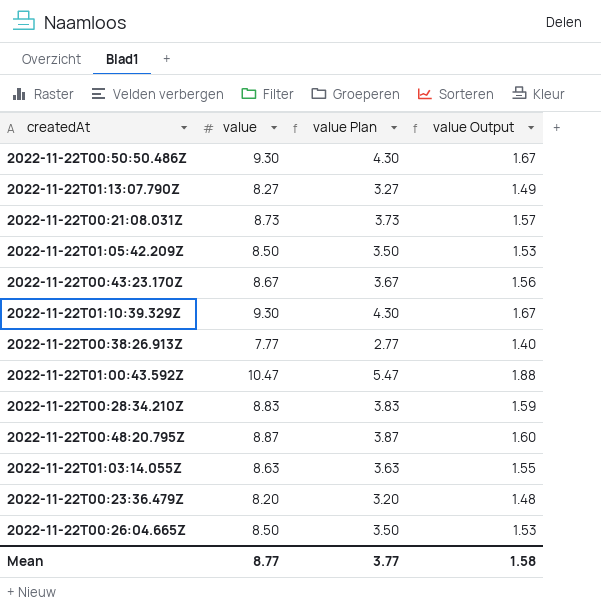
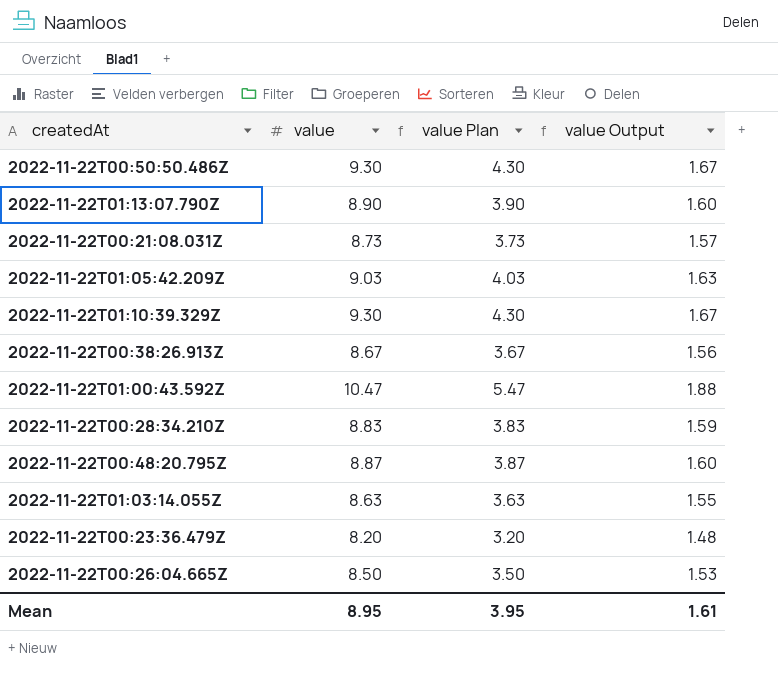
row 2022-11-22T00:43:23.170Z: 8.67 | 3.67 | 1.56 -> none
2022-11-22T01:13:07.790Z | value: 8.27 -> 8.90
2022-11-22T01:13:07.790Z | value Plan: 3.27 -> 3.90
2022-11-22T01:13:07.790Z | value Output: 1.49 -> 1.60
2022-11-22T01:05:42.209Z | value: 8.50 -> 9.03
2022-11-22T01:05:42.209Z | value Plan: 3.50 -> 4.03
2022-11-22T01:05:42.209Z | value Output: 1.53 -> 1.63
2022-11-22T00:38:26.913Z | value: 7.77 -> 8.67
2022-11-22T00:38:26.913Z | value Plan: 2.77 -> 3.67
2022-11-22T00:38:26.913Z | value Output: 1.40 -> 1.56
Mean | value: 8.77 -> 8.95
Mean | value Plan: 3.77 -> 3.95
Mean | value Output: 1.58 -> 1.61

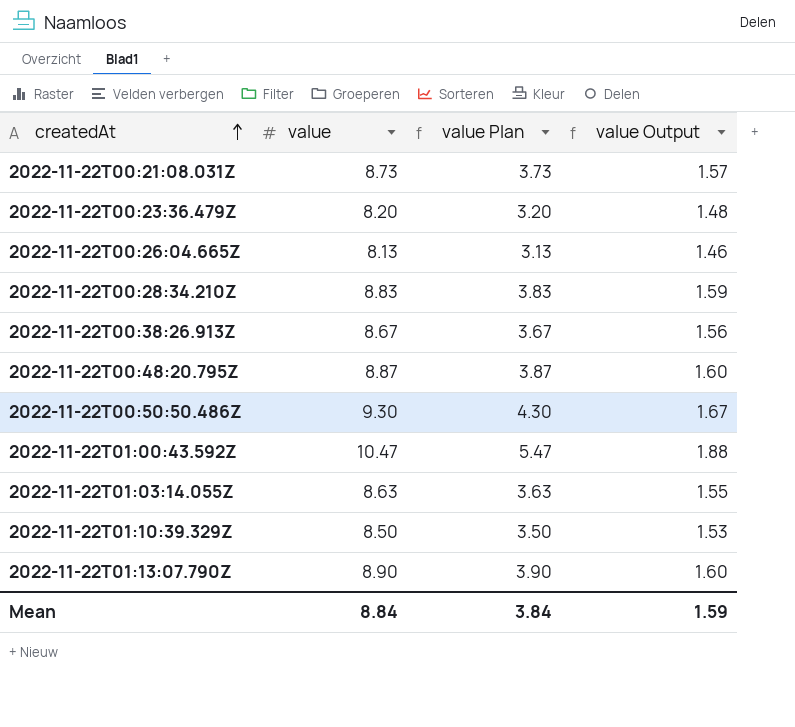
row order: none -> createdAt ascending
row 2022-11-22T01:05:42.209Z: 9.03 | 4.03 | 1.63 -> none
2022-11-22T00:26:04.665Z | value: 8.50 -> 8.13
2022-11-22T00:26:04.665Z | value Plan: 3.50 -> 3.13
2022-11-22T00:26:04.665Z | value Output: 1.53 -> 1.46
2022-11-22T01:10:39.329Z | value: 9.30 -> 8.50
2022-11-22T01:10:39.329Z | value Plan: 4.30 -> 3.50
2022-11-22T01:10:39.329Z | value Output: 1.67 -> 1.53
Mean | value: 8.95 -> 8.84
Mean | value Plan: 3.95 -> 3.84
Mean | value Output: 1.61 -> 1.59

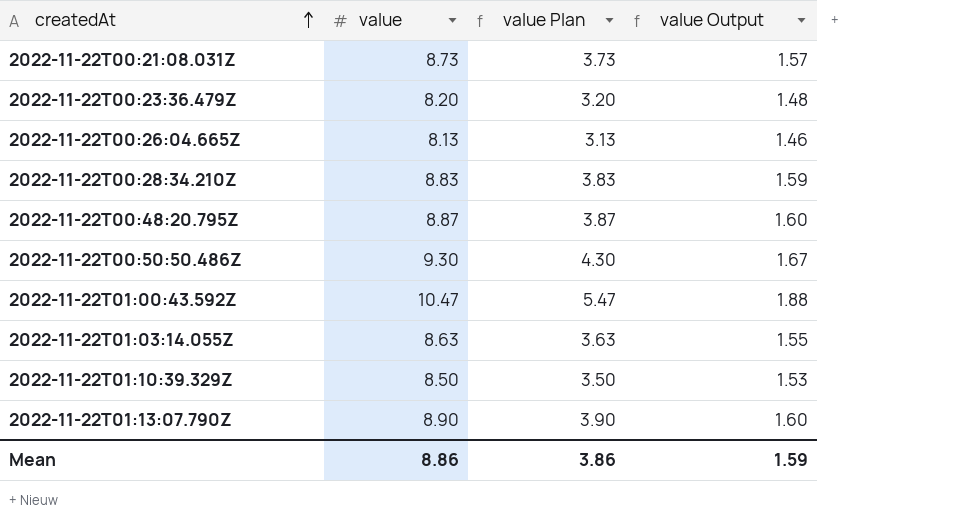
row 2022-11-22T00:38:26.913Z: 8.67 | 3.67 | 1.56 -> none
Mean | value: 8.84 -> 8.86
Mean | value Plan: 3.84 -> 3.86

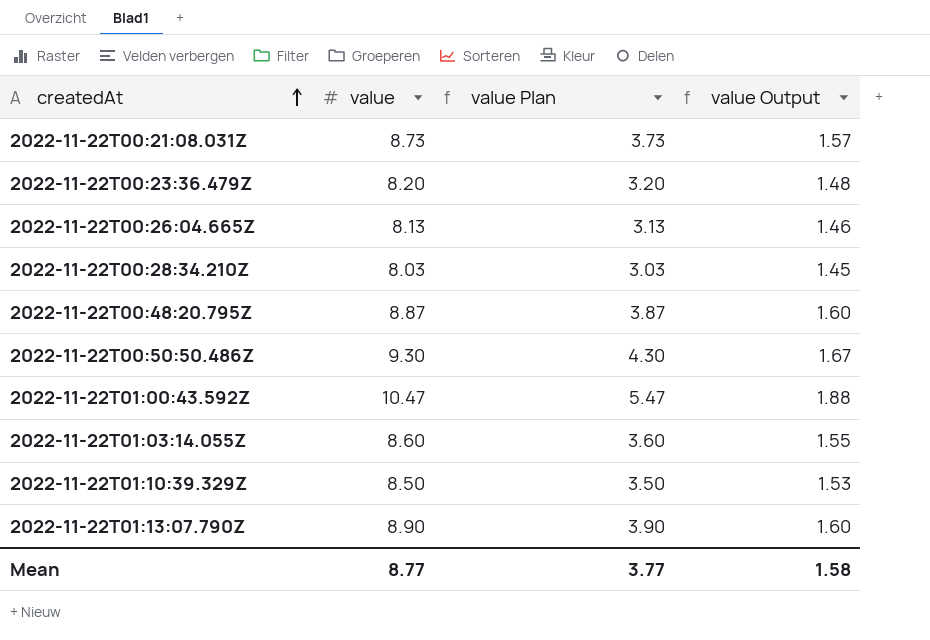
2022-11-22T00:28:34.210Z | value: 8.83 -> 8.03
2022-11-22T00:28:34.210Z | value Plan: 3.83 -> 3.03
2022-11-22T00:28:34.210Z | value Output: 1.59 -> 1.45
2022-11-22T01:03:14.055Z | value: 8.63 -> 8.60
2022-11-22T01:03:14.055Z | value Plan: 3.63 -> 3.60
Mean | value: 8.86 -> 8.77
Mean | value Plan: 3.86 -> 3.77
Mean | value Output: 1.59 -> 1.58

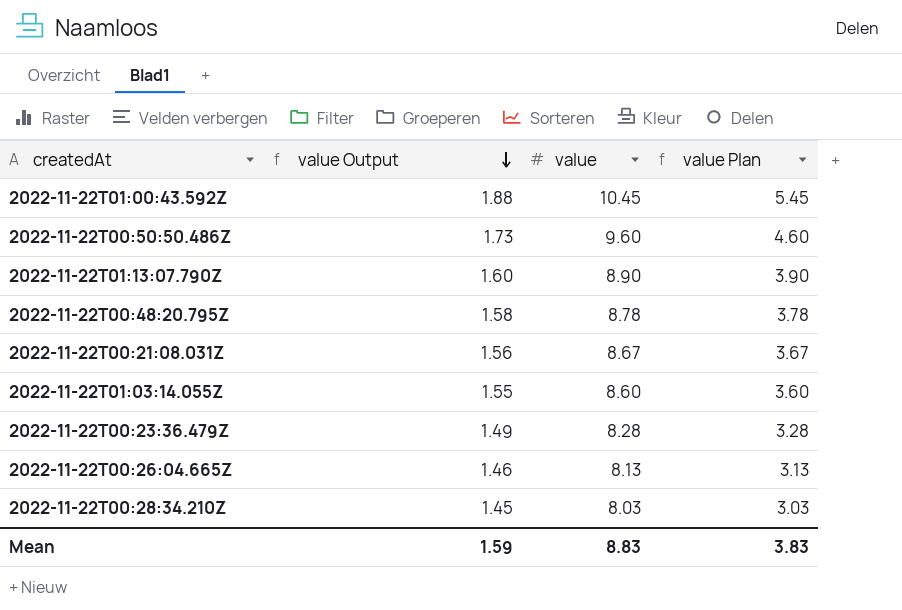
row order: createdAt ascending -> value Output descending
column value Output | position: 4 -> 2
row 2022-11-22T01:10:39.329Z: 8.50 | 3.50 | 1.53 -> none
2022-11-22T01:00:43.592Z | value: 10.47 -> 10.45
2022-11-22T01:00:43.592Z | value Plan: 5.47 -> 5.45
2022-11-22T00:50:50.486Z | value Output: 1.67 -> 1.73
2022-11-22T00:50:50.486Z | value: 9.30 -> 9.60
2022-11-22T00:50:50.486Z | value Plan: 4.30 -> 4.60
2022-11-22T00:48:20.795Z | value Output: 1.60 -> 1.58
2022-11-22T00:48:20.795Z | value: 8.87 -> 8.78
2022-11-22T00:48:20.795Z | value Plan: 3.87 -> 3.78
2022-11-22T00:21:08.031Z | value Output: 1.57 -> 1.56
2022-11-22T00:21:08.031Z | value: 8.73 -> 8.67
2022-11-22T00:21:08.031Z | value Plan: 3.73 -> 3.67
2022-11-22T00:23:36.479Z | value Output: 1.48 -> 1.49
2022-11-22T00:23:36.479Z | value: 8.20 -> 8.28
2022-11-22T00:23:36.479Z | value Plan: 3.20 -> 3.28
Mean | value Output: 1.58 -> 1.59
Mean | value: 8.77 -> 8.83
Mean | value Plan: 3.77 -> 3.83

